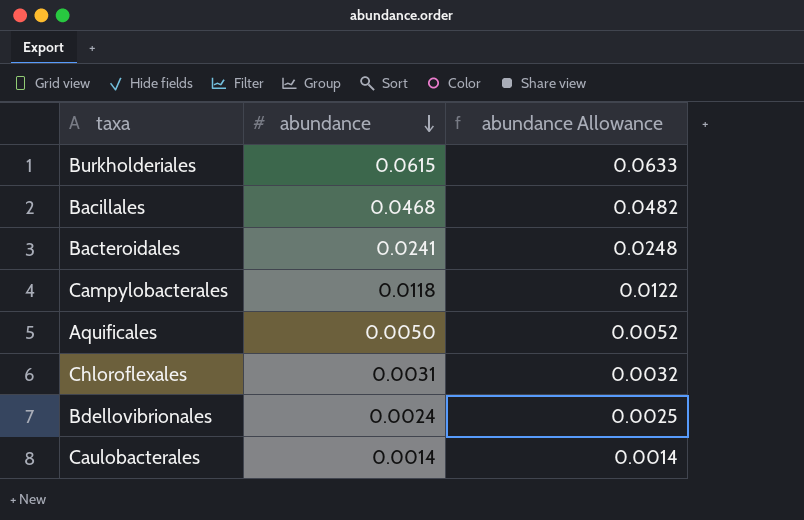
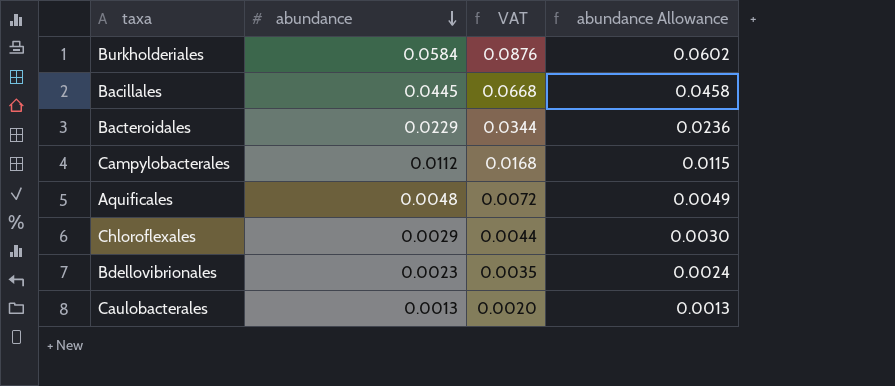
column VAT | formula: none -> [abundance] * 1.5
Burkholderiales | abundance: 0.0615 -> 0.0584
Burkholderiales | abundance Allowance: 0.0633 -> 0.0602
Bacillales | abundance: 0.0468 -> 0.0445
Bacillales | abundance Allowance: 0.0482 -> 0.0458
Bacteroidales | abundance: 0.0241 -> 0.0229
Bacteroidales | abundance Allowance: 0.0248 -> 0.0236
Campylobacterales | abundance: 0.0118 -> 0.0112
Campylobacterales | abundance Allowance: 0.0122 -> 0.0115
Aquificales | abundance: 0.0050 -> 0.0048
Aquificales | abundance Allowance: 0.0052 -> 0.0049
Chloroflexales | abundance: 0.0031 -> 0.0029
Chloroflexales | abundance Allowance: 0.0032 -> 0.0030
Bdellovibrionales | abundance: 0.0024 -> 0.0023
Bdellovibrionales | abundance Allowance: 0.0025 -> 0.0024
Caulobacterales | abundance: 0.0014 -> 0.0013
Caulobacterales | abundance Allowance: 0.0014 -> 0.0013

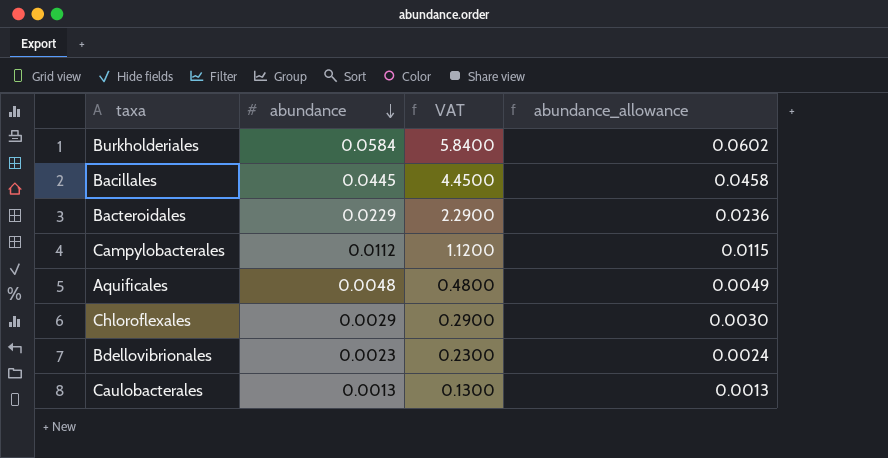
column VAT | formula: [abundance] * 1.5 -> [abundance] * 100
column name: abundance Allowance -> abundance_allowance

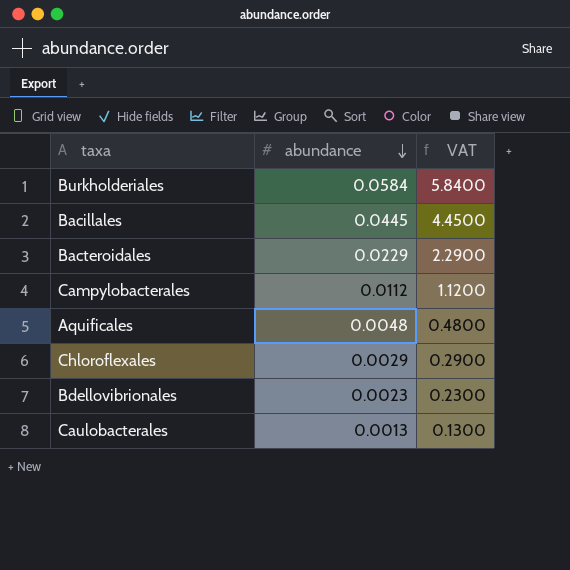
column abundance_allowance | formula: [abundance] * 1.03 -> none

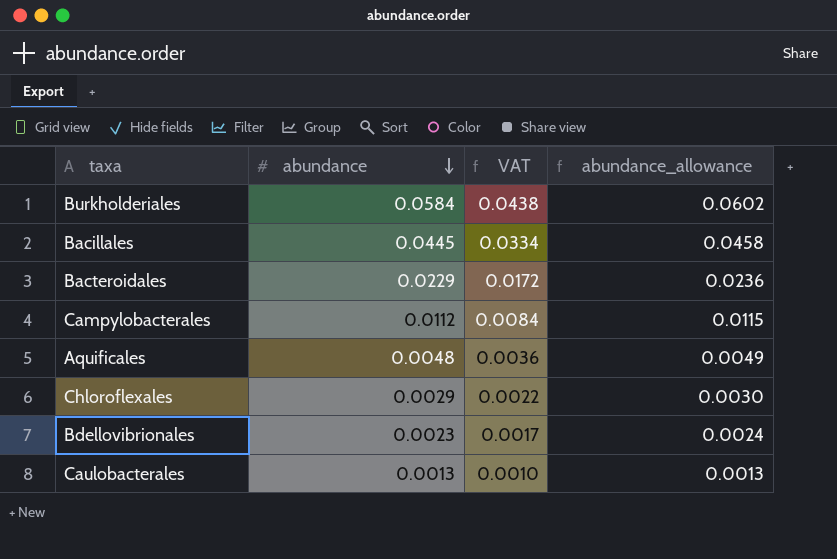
column VAT | formula: [abundance] * 100 -> [abundance] * 0.75
column abundance_allowance | formula: none -> [abundance] * 1.03

